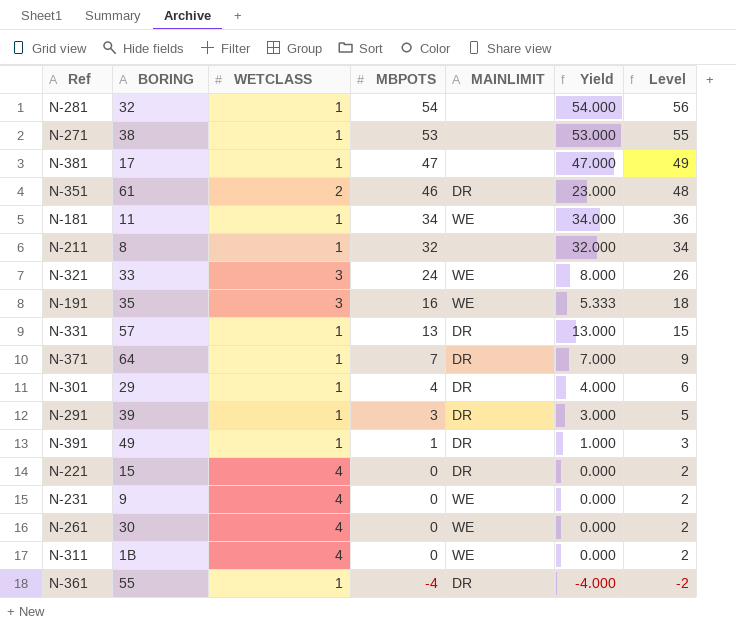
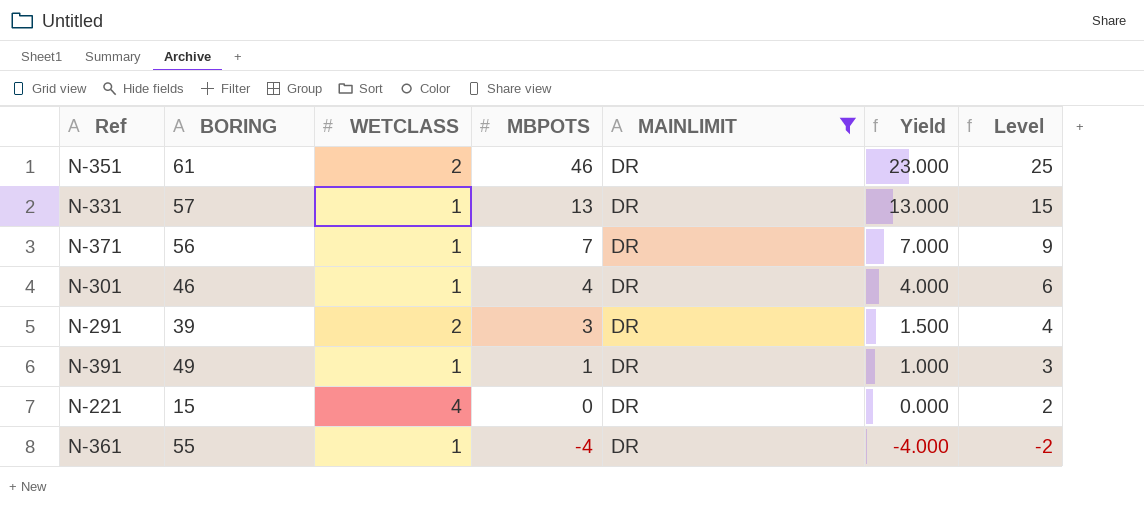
filter: none -> MAINLIMIT = DR
column Level | formula: [MBPOTS] + 2 -> [Yield] + 2
N-371 | BORING: 64 -> 56
N-301 | BORING: 29 -> 46
N-291 | WETCLASS: 1 -> 2
N-291 | Yield: 3.000 -> 1.500

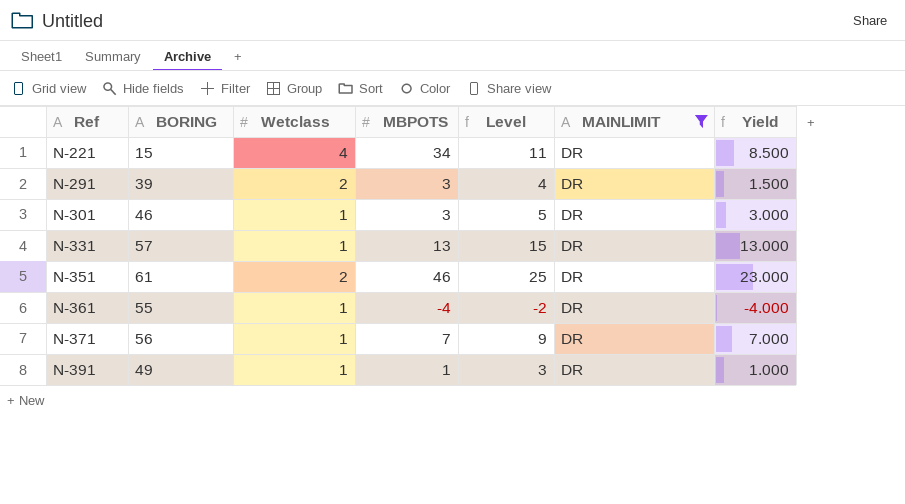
row order: MBPOTS descending -> Ref ascending
column name: WETCLASS -> Wetclass
column Level | position: 7 -> 5
N-221 | MBPOTS: 0 -> 34
N-221 | Level: 2 -> 11
N-221 | Yield: 0.000 -> 8.500
N-301 | MBPOTS: 4 -> 3
N-301 | Level: 6 -> 5
N-301 | Yield: 4.000 -> 3.000

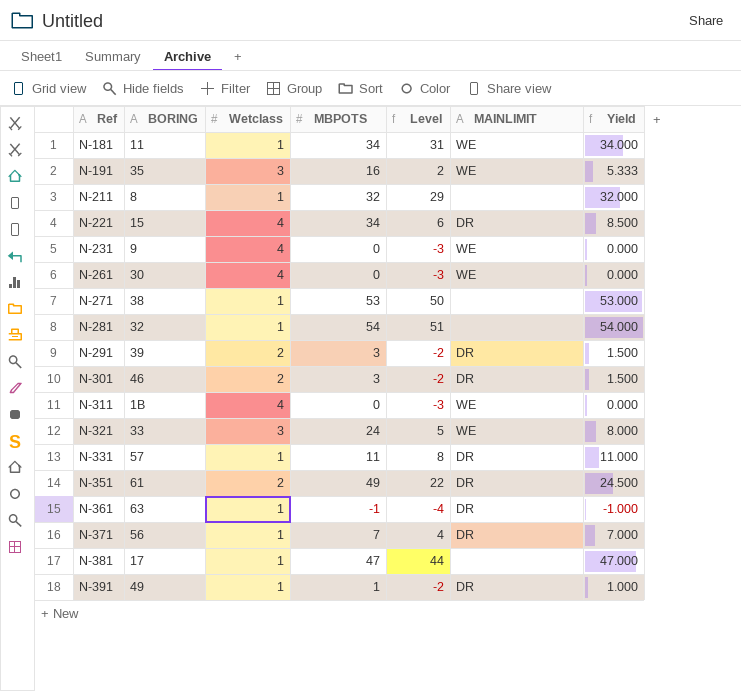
filter: MAINLIMIT = DR -> none
column Level | formula: [Yield] + 2 -> [Yield] - 3
N-301 | Wetclass: 1 -> 2
N-301 | Yield: 3.000 -> 1.500
N-331 | MBPOTS: 13 -> 11
N-331 | Yield: 13.000 -> 11.000
N-351 | MBPOTS: 46 -> 49
N-351 | Yield: 23.000 -> 24.500
N-361 | BORING: 55 -> 63
N-361 | MBPOTS: -4 -> -1
N-361 | Yield: -4.000 -> -1.000

